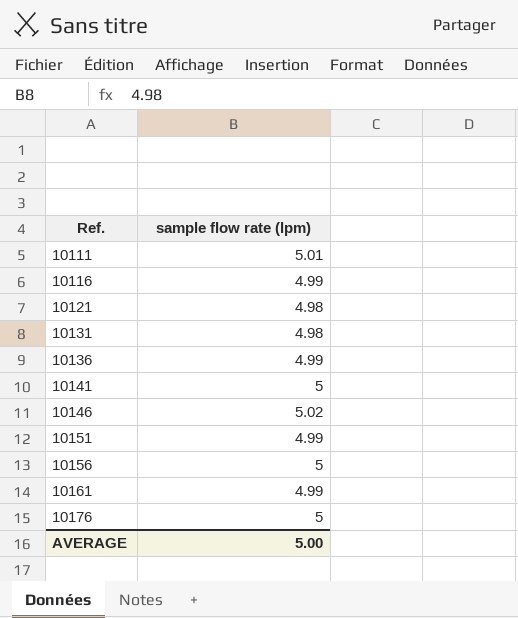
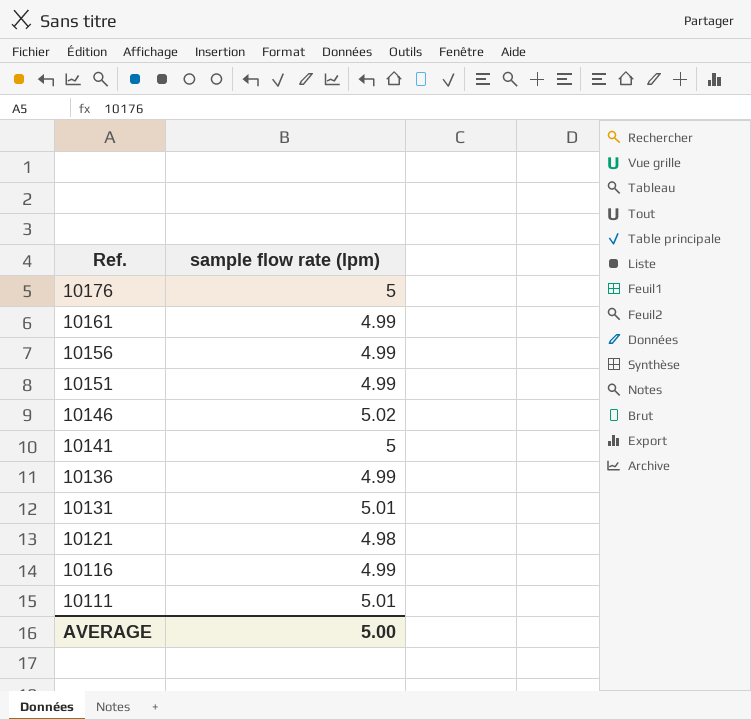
row order: Ref. ascending -> Ref. descending
10156 | sample flow rate (lpm): 5 -> 4.99
10131 | sample flow rate (lpm): 4.98 -> 5.01

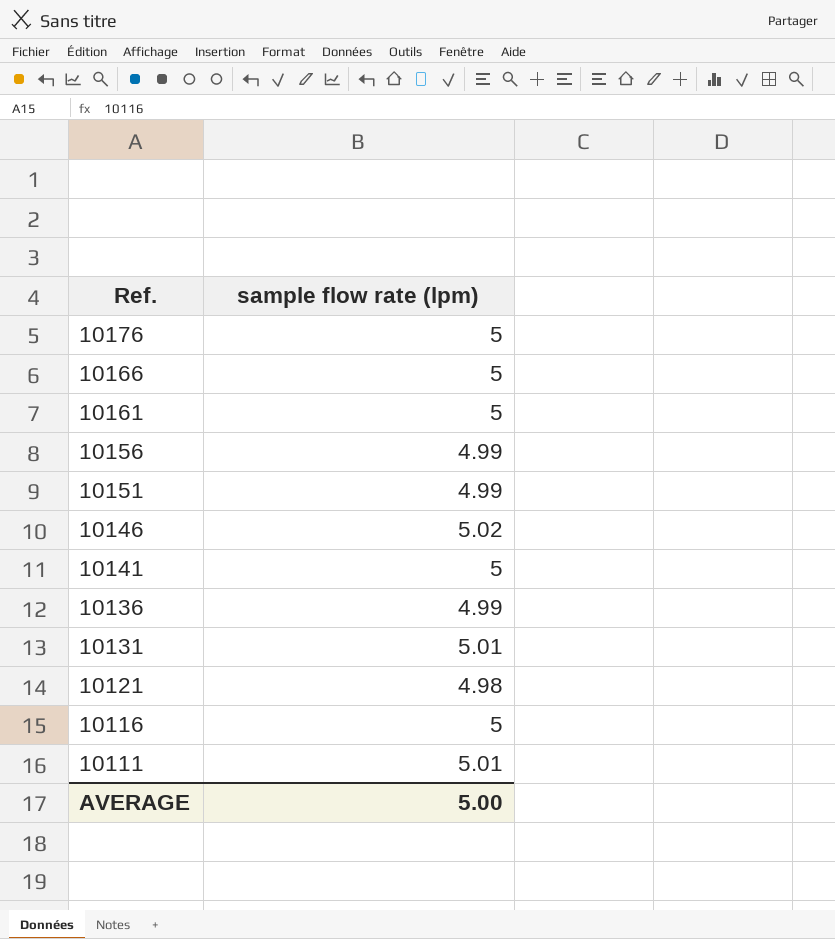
row 10166: none -> 5
10161 | sample flow rate (lpm): 4.99 -> 5
10116 | sample flow rate (lpm): 4.99 -> 5

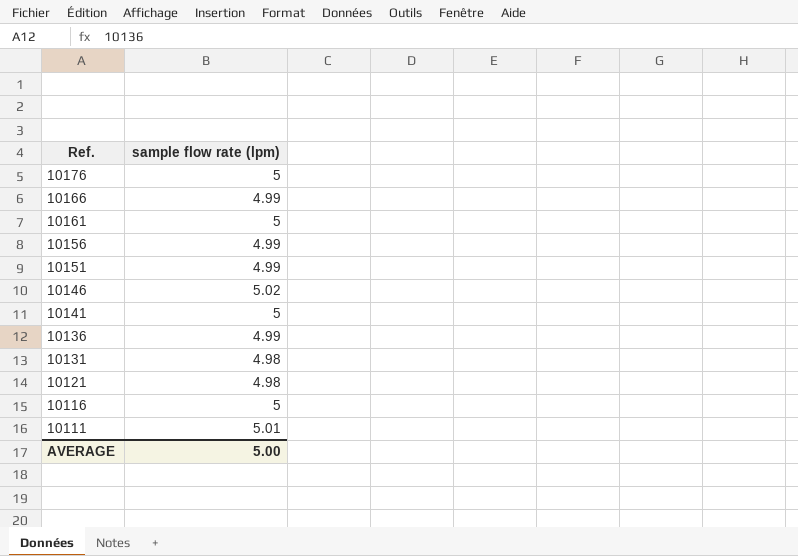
10166 | sample flow rate (lpm): 5 -> 4.99
10131 | sample flow rate (lpm): 5.01 -> 4.98

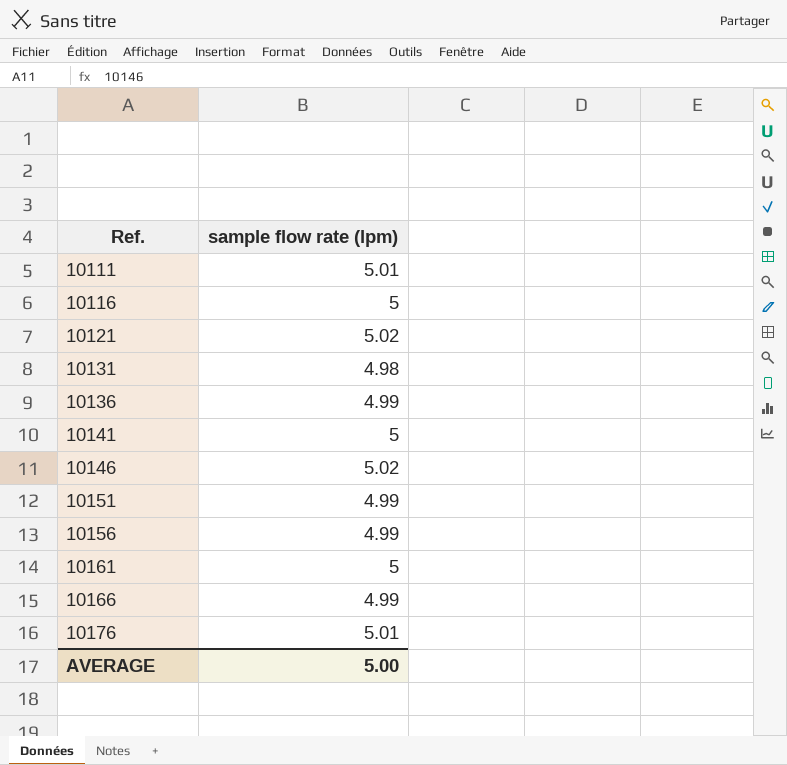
row order: Ref. descending -> Ref. ascending
10121 | sample flow rate (lpm): 4.98 -> 5.02
10176 | sample flow rate (lpm): 5 -> 5.01

